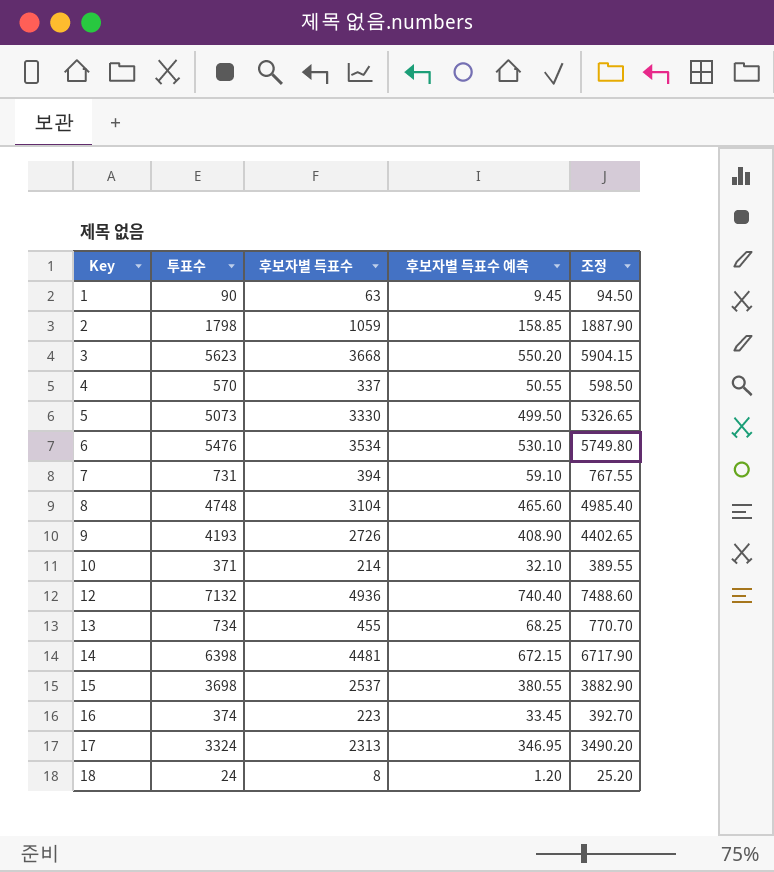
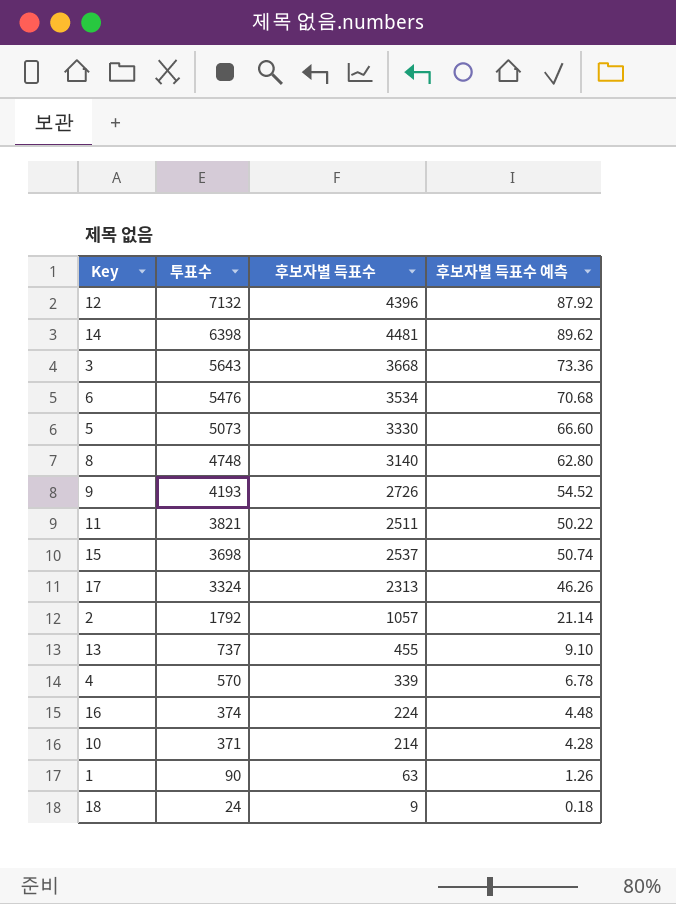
row order: Key ascending -> 투표수 descending
column 조정 | formula: [투표수] * 1.05 -> none
column 후보자별 득표수 예측 | formula: [후보자별 득표수] * 0.15 -> [후보자별 득표수] * 0.02
row 7: 731 | 394 | 59.10 | 767.55 -> none
12 | 후보자별 득표수: 4936 -> 4396
3 | 투표수: 5623 -> 5643
8 | 후보자별 득표수: 3104 -> 3140
row 11: none -> 3821 | 2511 | 50.22
2 | 투표수: 1798 -> 1792
2 | 후보자별 득표수: 1059 -> 1057
13 | 투표수: 734 -> 737
4 | 후보자별 득표수: 337 -> 339
16 | 후보자별 득표수: 223 -> 224
18 | 후보자별 득표수: 8 -> 9

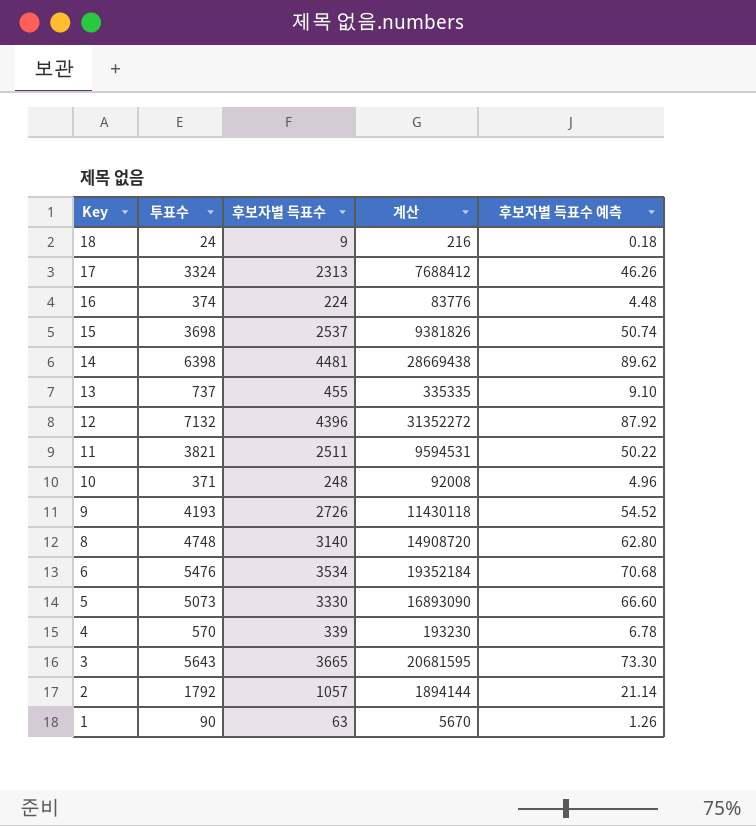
row order: 투표수 descending -> Key descending
column 계산 | formula: none -> [투표수] * [후보자별 득표수]
10 | 후보자별 득표수: 214 -> 248
10 | 후보자별 득표수 예측: 4.28 -> 4.96
3 | 후보자별 득표수: 3668 -> 3665
3 | 후보자별 득표수 예측: 73.36 -> 73.30

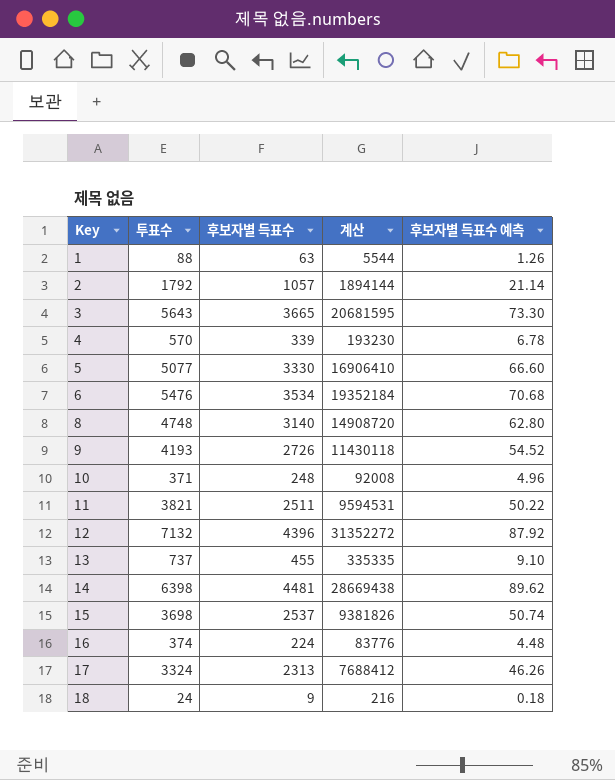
row order: Key descending -> Key ascending
1 | 투표수: 90 -> 88
1 | 계산: 5670 -> 5544
5 | 투표수: 5073 -> 5077
5 | 계산: 16893090 -> 16906410

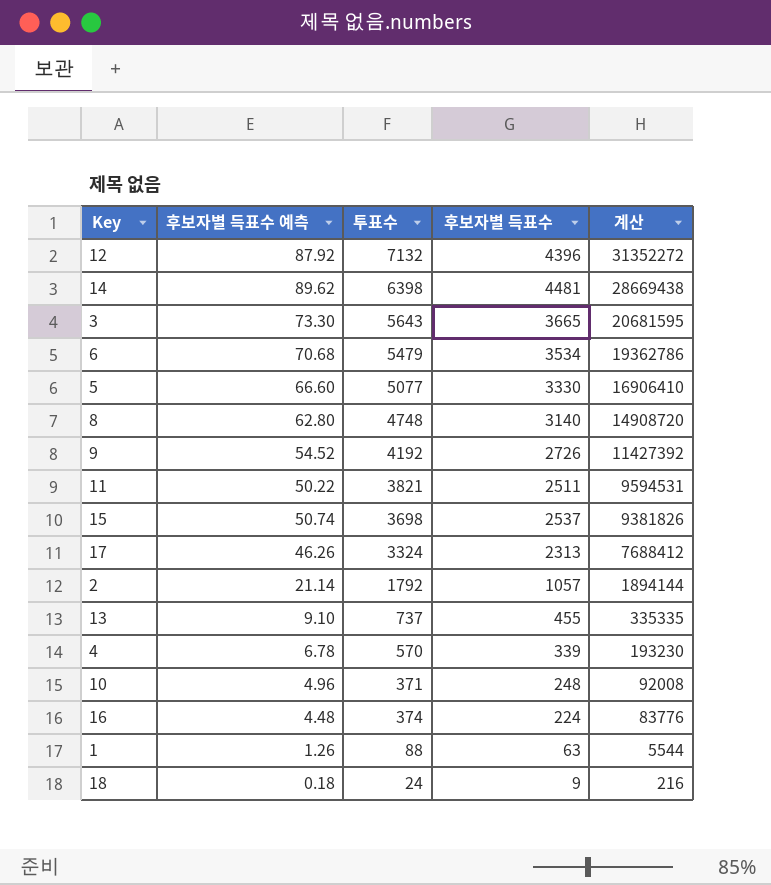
row order: Key ascending -> 계산 descending
column 후보자별 득표수 예측 | position: 5 -> 2
6 | 투표수: 5476 -> 5479
6 | 계산: 19352184 -> 19362786
9 | 투표수: 4193 -> 4192
9 | 계산: 11430118 -> 11427392

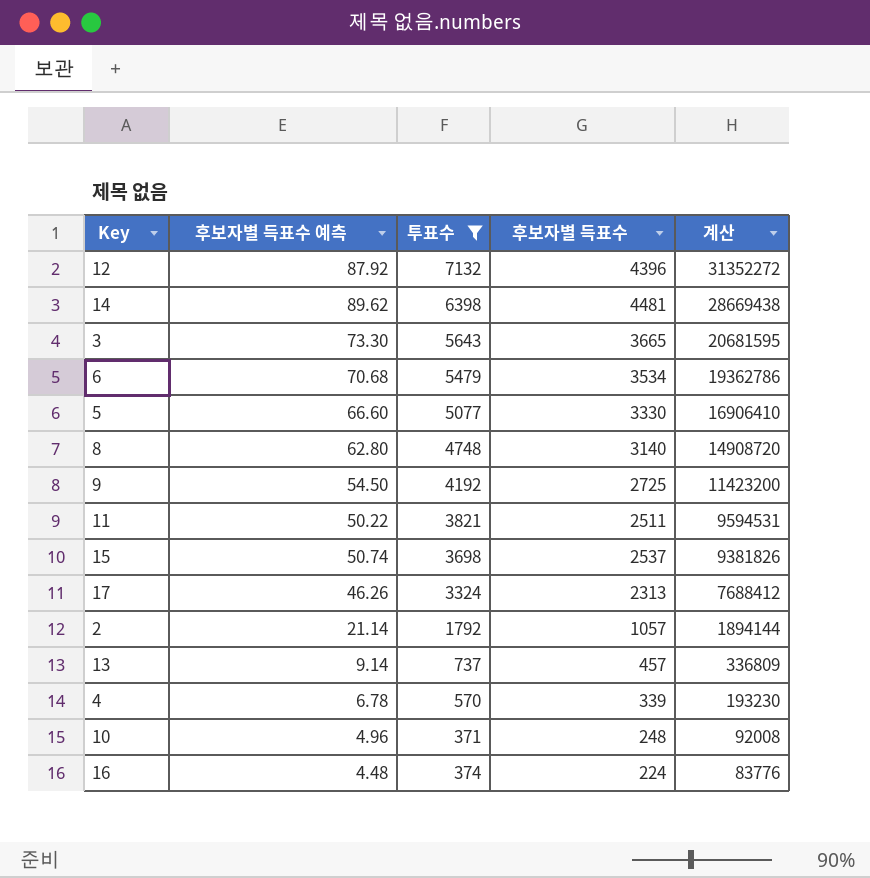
filter: none -> 투표수 >= 371
9 | 후보자별 득표수 예측: 54.52 -> 54.50
9 | 후보자별 득표수: 2726 -> 2725
9 | 계산: 11427392 -> 11423200
13 | 후보자별 득표수 예측: 9.10 -> 9.14
13 | 후보자별 득표수: 455 -> 457
13 | 계산: 335335 -> 336809

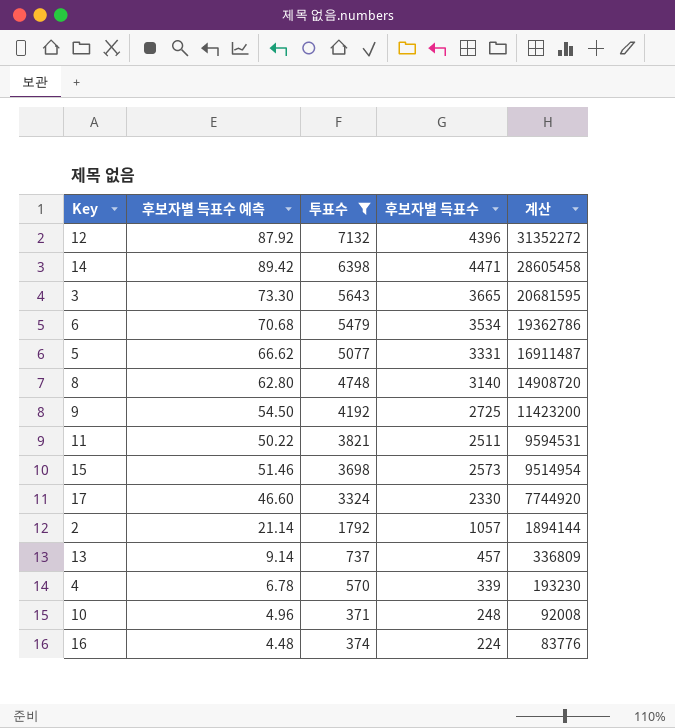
14 | 후보자별 득표수 예측: 89.62 -> 89.42
14 | 후보자별 득표수: 4481 -> 4471
14 | 계산: 28669438 -> 28605458
5 | 후보자별 득표수 예측: 66.60 -> 66.62
5 | 후보자별 득표수: 3330 -> 3331
5 | 계산: 16906410 -> 16911487
15 | 후보자별 득표수 예측: 50.74 -> 51.46
15 | 후보자별 득표수: 2537 -> 2573
15 | 계산: 9381826 -> 9514954
17 | 후보자별 득표수 예측: 46.26 -> 46.60
17 | 후보자별 득표수: 2313 -> 2330
17 | 계산: 7688412 -> 7744920

